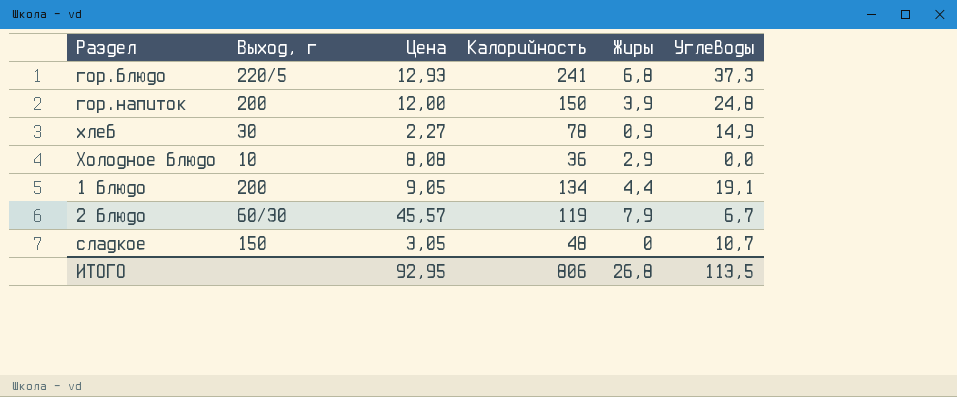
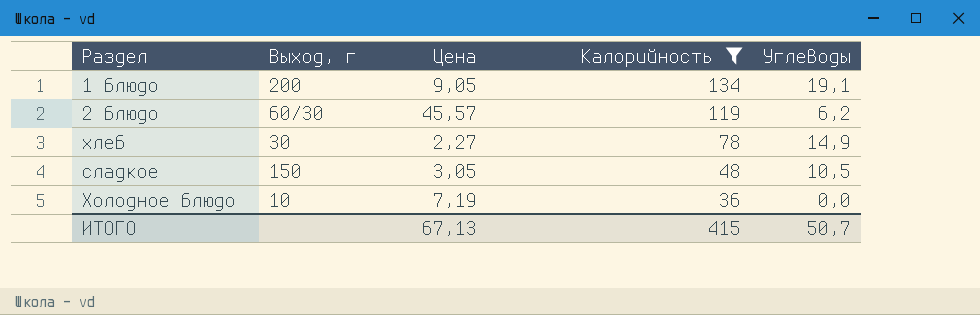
filter: none -> Калорийность <= 134
row order: none -> Калорийность descending
column Жиры | position: 5 -> none
2 блюдо | Углеводы: 6,7 -> 6,2
сладкое | Углеводы: 10,7 -> 10,5
Холодное блюдо | Цена: 8,08 -> 7,19
ИТОГО | Цена: 92,95 -> 67,13
ИТОГО | Калорийность: 806 -> 415
ИТОГО | Углеводы: 113,5 -> 50,7

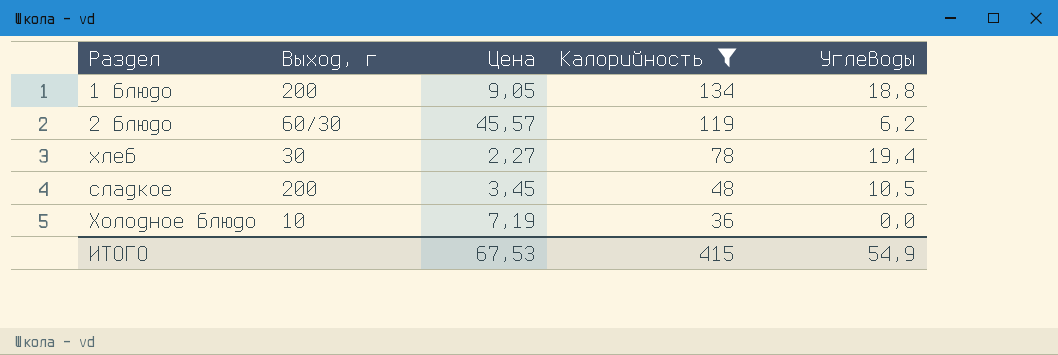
1 блюдо | Углеводы: 19,1 -> 18,8
хлеб | Углеводы: 14,9 -> 19,4
сладкое | Выход, г: 150 -> 200
сладкое | Цена: 3,05 -> 3,45
ИТОГО | Цена: 67,13 -> 67,53
ИТОГО | Углеводы: 50,7 -> 54,9

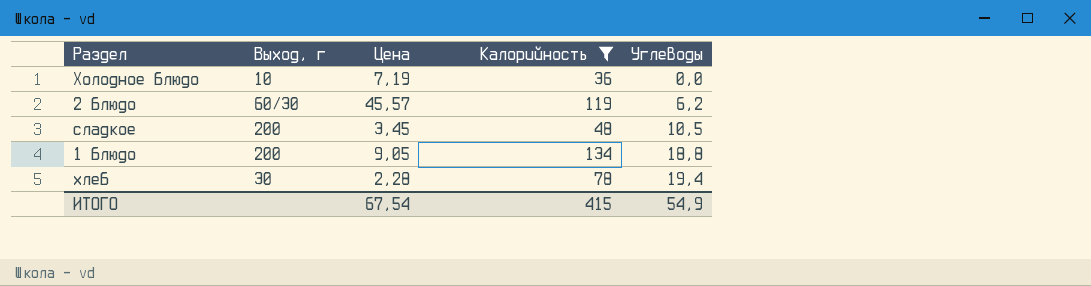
row order: Калорийность descending -> Углеводы ascending
хлеб | Цена: 2,27 -> 2,28
ИТОГО | Цена: 67,53 -> 67,54

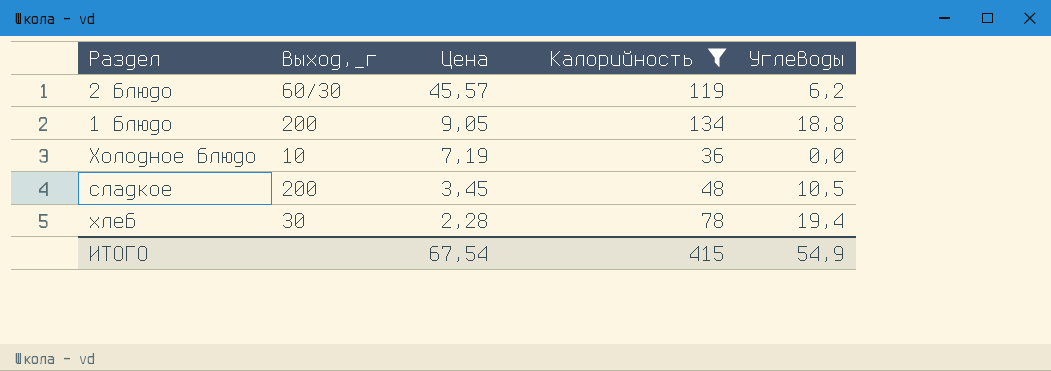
row order: Углеводы ascending -> Цена descending
column name: Выход, г -> выход,_г

